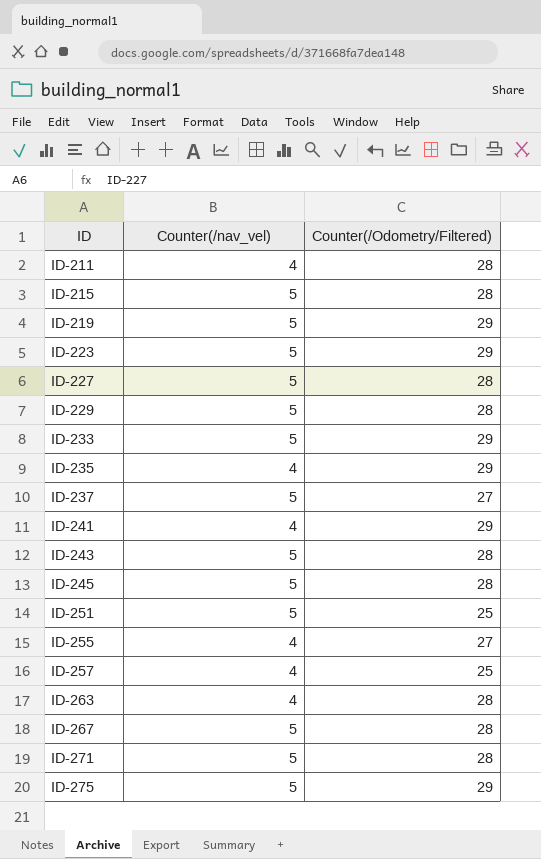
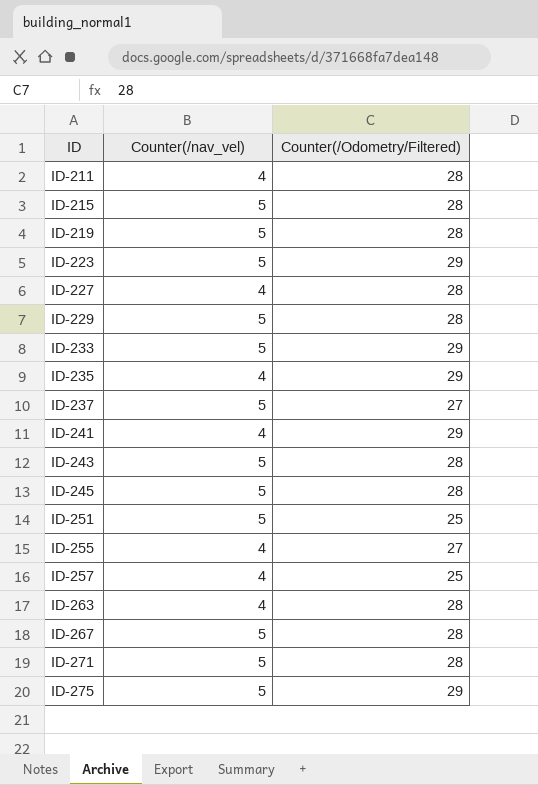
ID-219 | Counter(/Odometry/Filtered): 29 -> 28
ID-227 | Counter(/nav_vel): 5 -> 4

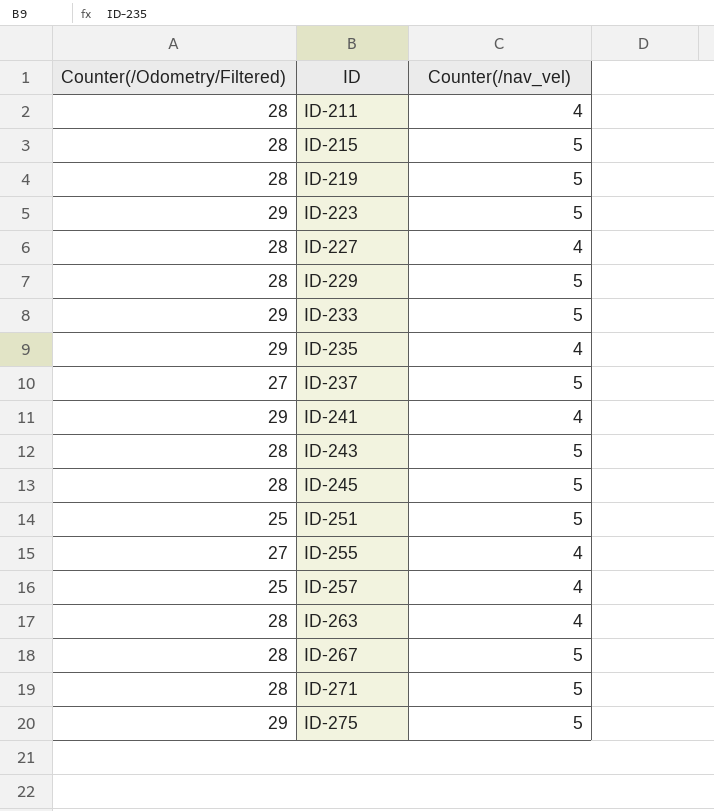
column Counter(/Odometry/Filtered) | position: 3 -> 1

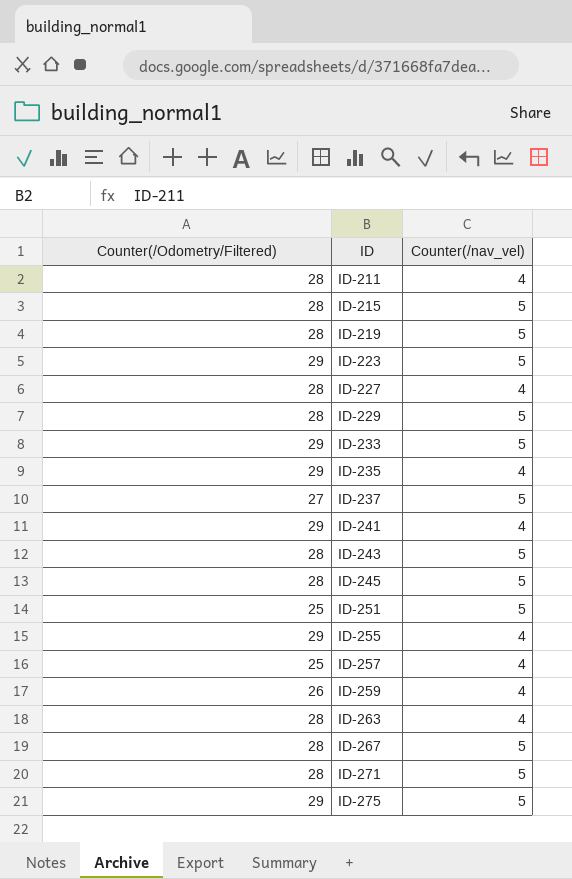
ID-255 | Counter(/Odometry/Filtered): 27 -> 29
row ID-259: none -> 26 | 4

